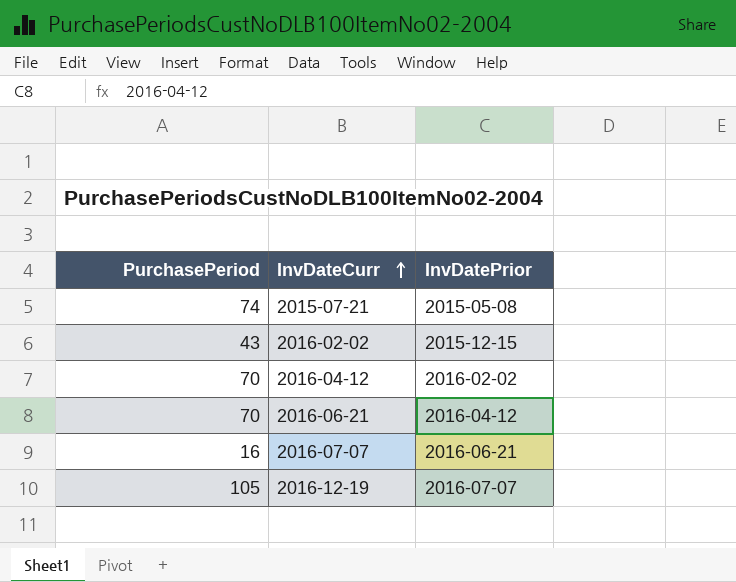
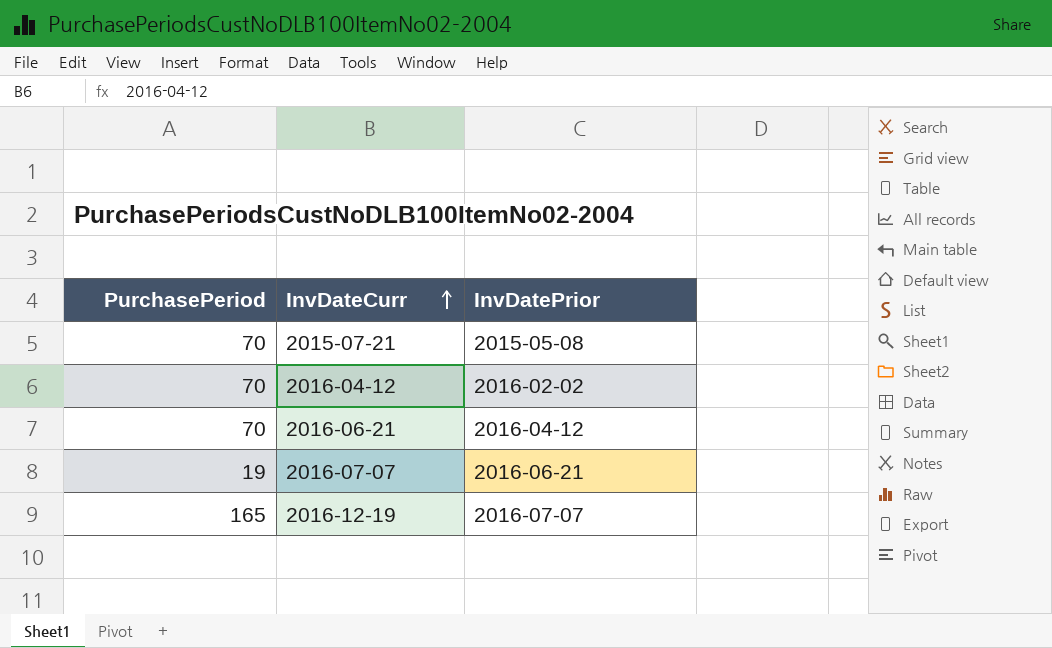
row 2016-02-02: 43 | 2015-12-15 -> none
2015-07-21 | PurchasePeriod: 74 -> 70
2016-07-07 | PurchasePeriod: 16 -> 19
2016-12-19 | PurchasePeriod: 105 -> 165

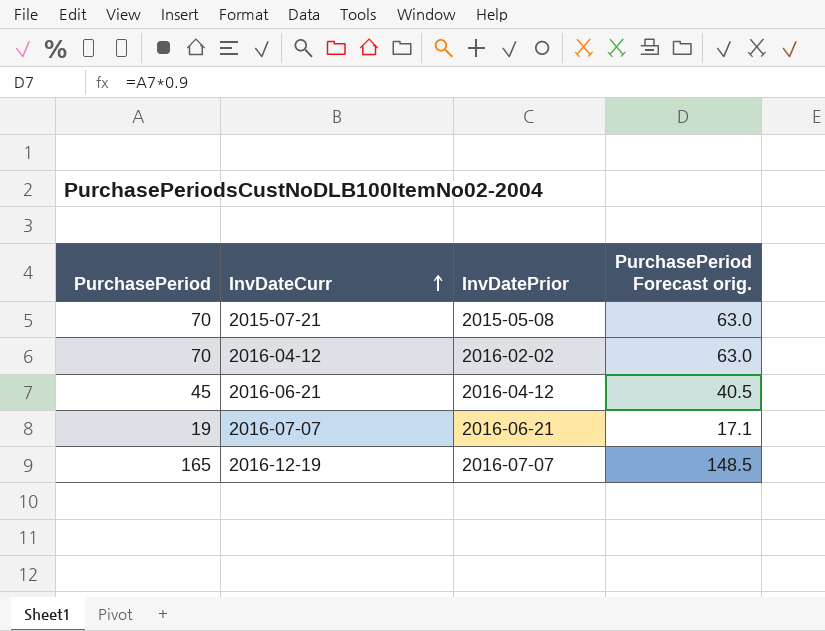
column PurchasePeriod Forecast orig. | formula: none -> [PurchasePeriod] * 0.9
2016-06-21 | PurchasePeriod: 70 -> 45

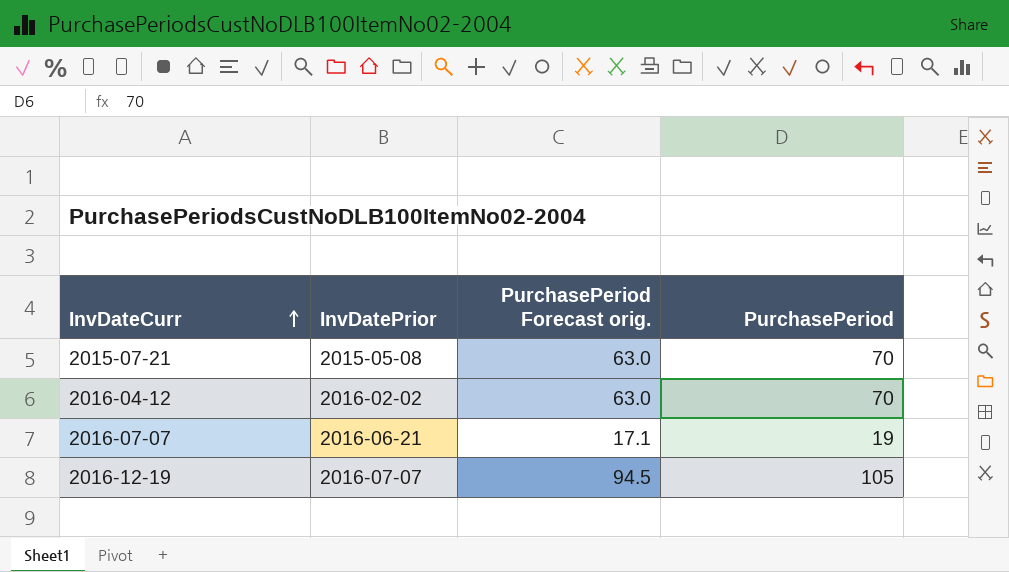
column PurchasePeriod | position: 1 -> 4
row 2016-06-21: 45 | 2016-04-12 | 40.5 -> none
2016-12-19 | PurchasePeriod Forecast orig.: 148.5 -> 94.5
2016-12-19 | PurchasePeriod: 165 -> 105

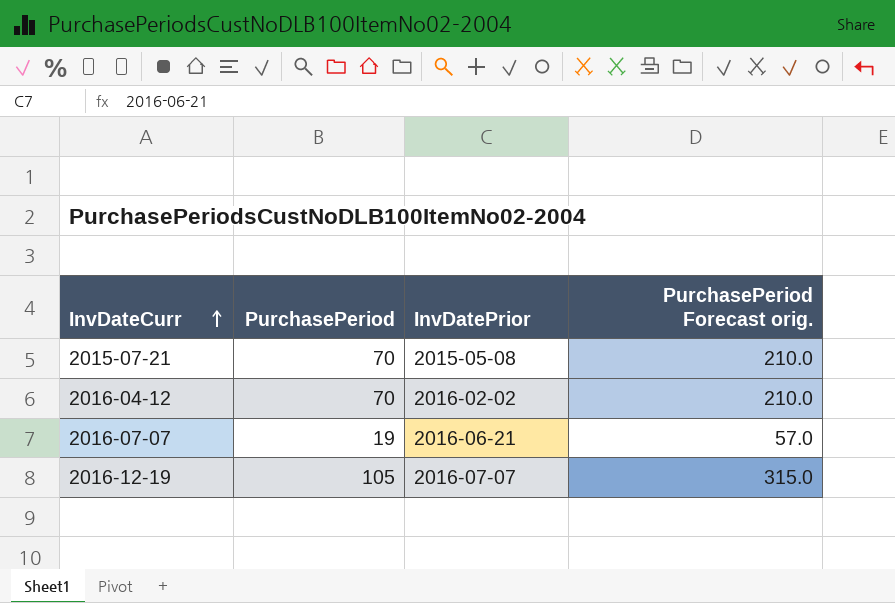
column PurchasePeriod | position: 4 -> 2
column PurchasePeriod Forecast orig. | formula: [PurchasePeriod] * 0.9 -> [PurchasePeriod] * 3

